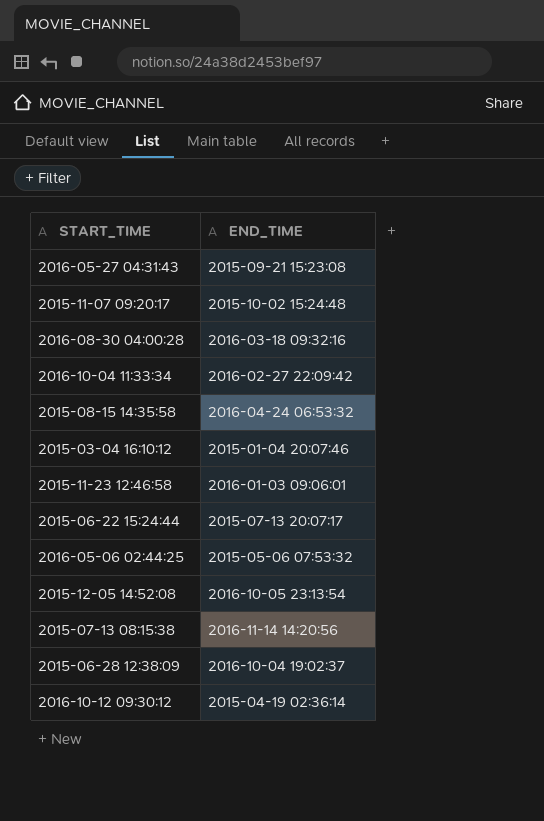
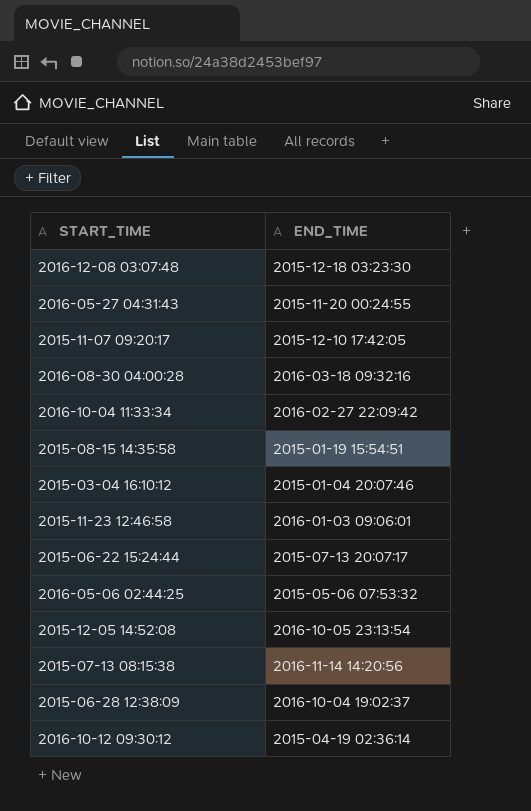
row 2016-12-08 03:07:48: none -> 2015-12-18 03:23:30
2016-05-27 04:31:43 | END_TIME: 2015-09-21 15:23:08 -> 2015-11-20 00:24:55
2015-11-07 09:20:17 | END_TIME: 2015-10-02 15:24:48 -> 2015-12-10 17:42:05
2015-08-15 14:35:58 | END_TIME: 2016-04-24 06:53:32 -> 2015-01-19 15:54:51

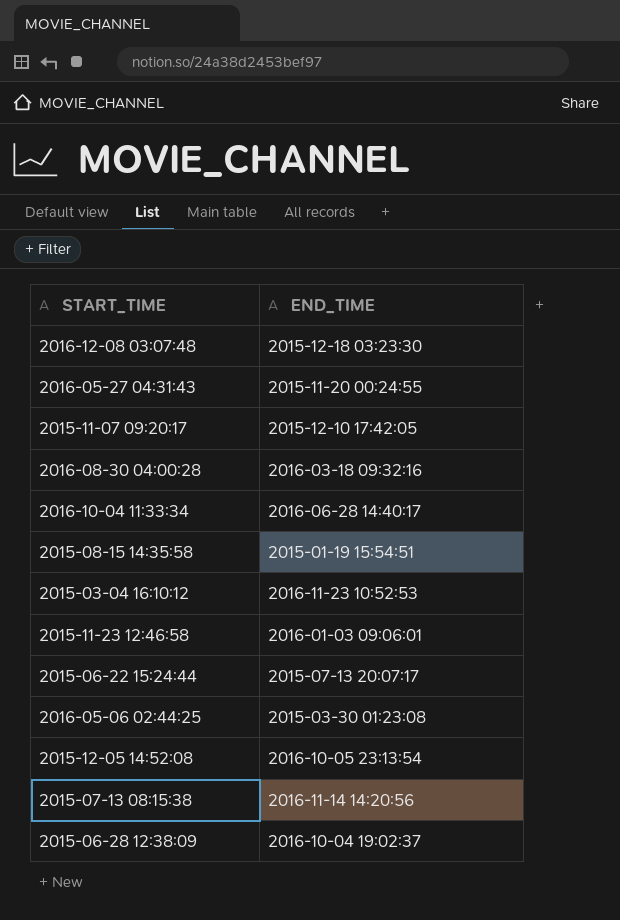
row 2016-10-12 09:30:12: 2015-04-19 02:36:14 -> none
2016-10-04 11:33:34 | END_TIME: 2016-02-27 22:09:42 -> 2016-06-28 14:40:17
2015-03-04 16:10:12 | END_TIME: 2015-01-04 20:07:46 -> 2016-11-23 10:52:53
2016-05-06 02:44:25 | END_TIME: 2015-05-06 07:53:32 -> 2015-03-30 01:23:08

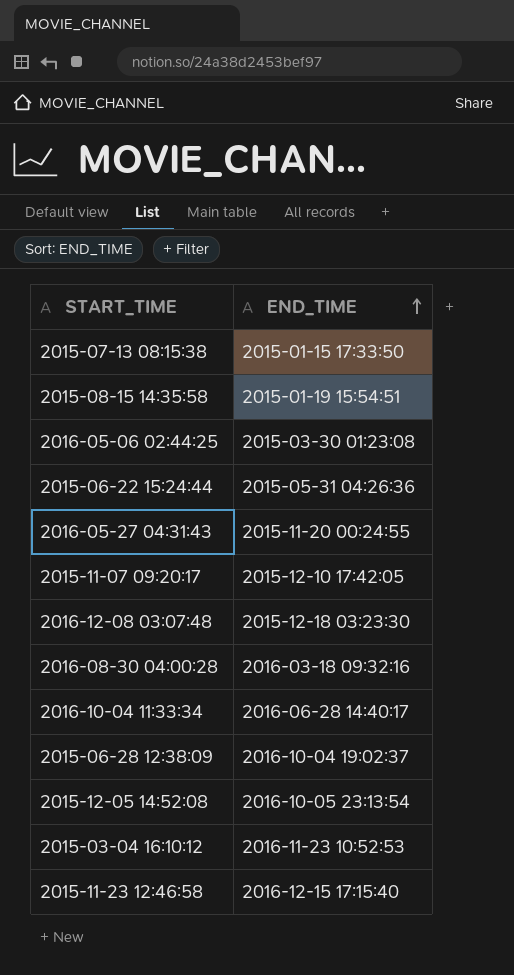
row order: none -> END_TIME ascending
2015-07-13 08:15:38 | END_TIME: 2016-11-14 14:20:56 -> 2015-01-15 17:33:50
2015-06-22 15:24:44 | END_TIME: 2015-07-13 20:07:17 -> 2015-05-31 04:26:36
2015-11-23 12:46:58 | END_TIME: 2016-01-03 09:06:01 -> 2016-12-15 17:15:40

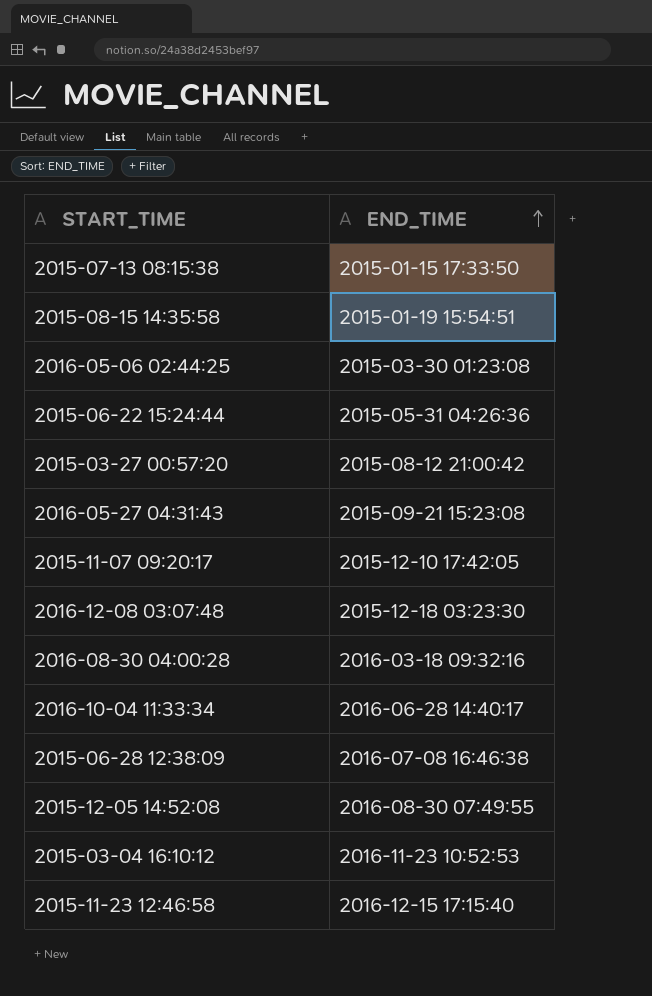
row 2015-03-27 00:57:20: none -> 2015-08-12 21:00:42
2016-05-27 04:31:43 | END_TIME: 2015-11-20 00:24:55 -> 2015-09-21 15:23:08
2015-06-28 12:38:09 | END_TIME: 2016-10-04 19:02:37 -> 2016-07-08 16:46:38
2015-12-05 14:52:08 | END_TIME: 2016-10-05 23:13:54 -> 2016-08-30 07:49:55

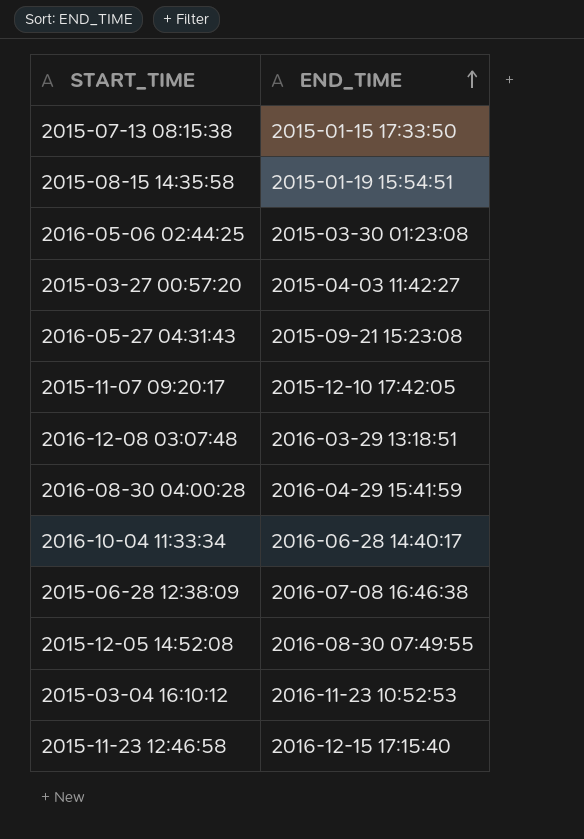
row 2015-06-22 15:24:44: 2015-05-31 04:26:36 -> none
2015-03-27 00:57:20 | END_TIME: 2015-08-12 21:00:42 -> 2015-04-03 11:42:27
2016-12-08 03:07:48 | END_TIME: 2015-12-18 03:23:30 -> 2016-03-29 13:18:51
2016-08-30 04:00:28 | END_TIME: 2016-03-18 09:32:16 -> 2016-04-29 15:41:59

